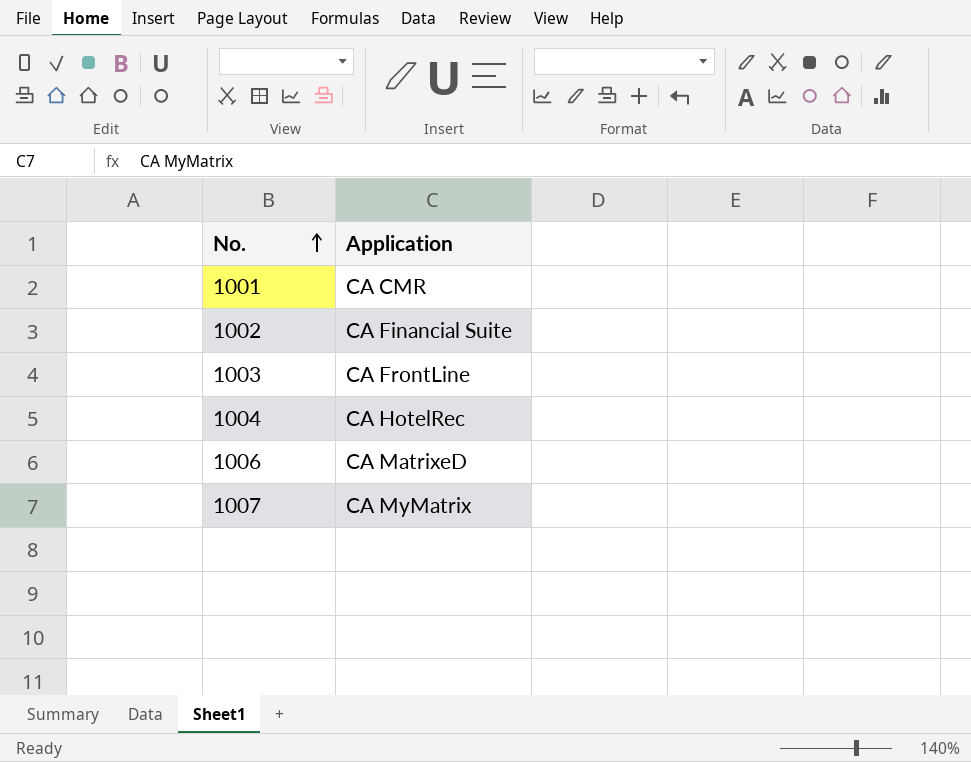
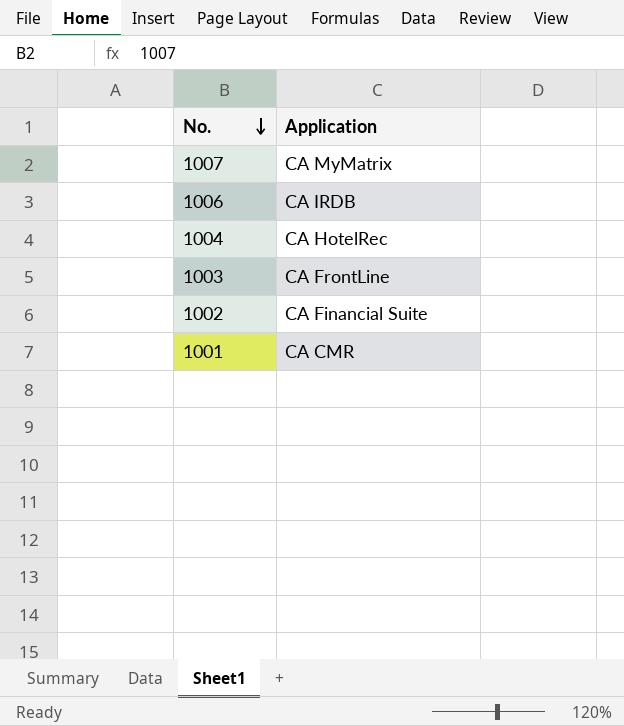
row order: No. ascending -> No. descending
1006 | Application: CA MatrixeD -> CA IRDB

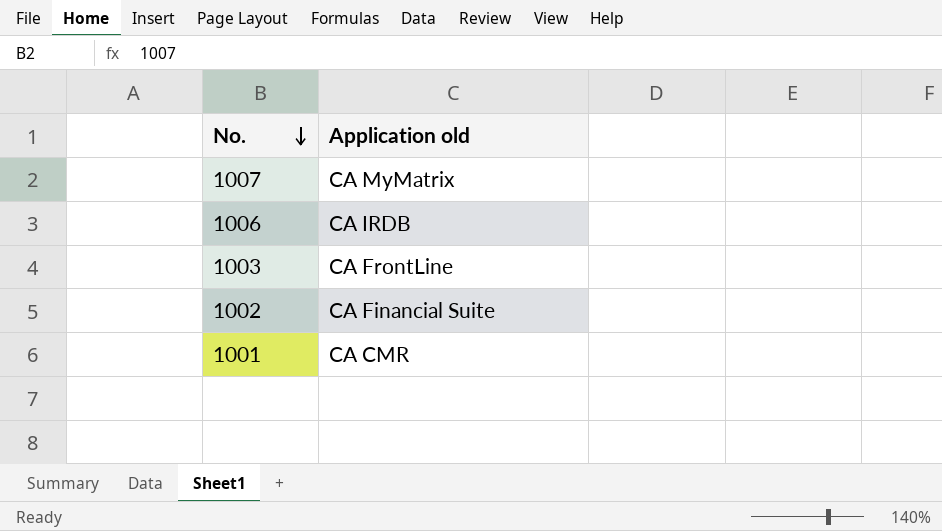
column name: Application -> Application old
row 1004: CA HotelRec -> none

